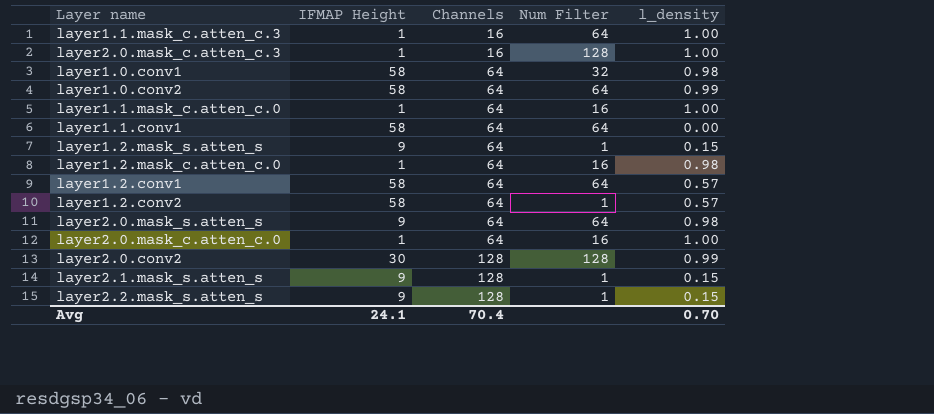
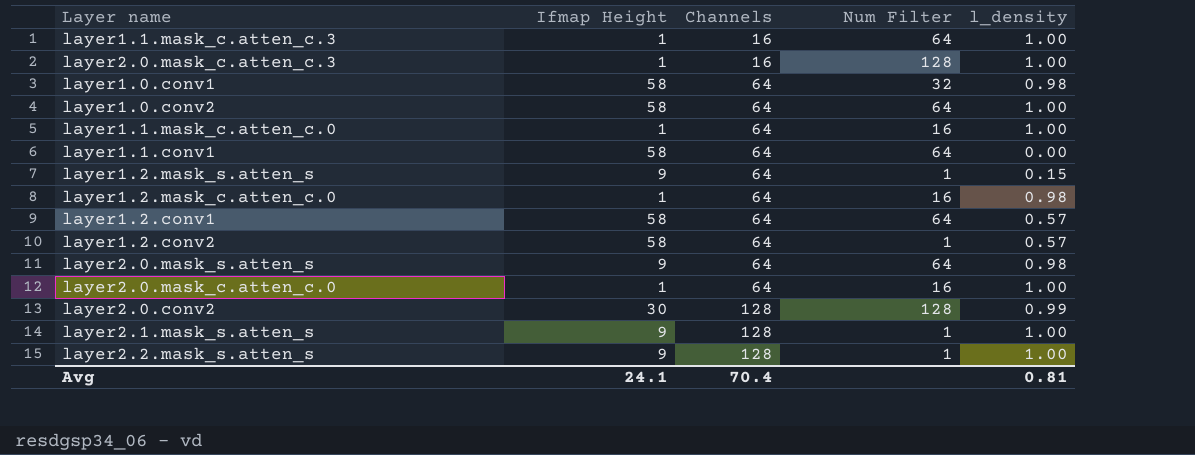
column name: IFMAP Height -> Ifmap Height
layer1.0.conv2 | l_density: 0.99 -> 1.00
layer2.1.mask_s.atten_s | l_density: 0.15 -> 1.00
layer2.2.mask_s.atten_s | l_density: 0.15 -> 1.00
Avg | l_density: 0.70 -> 0.81

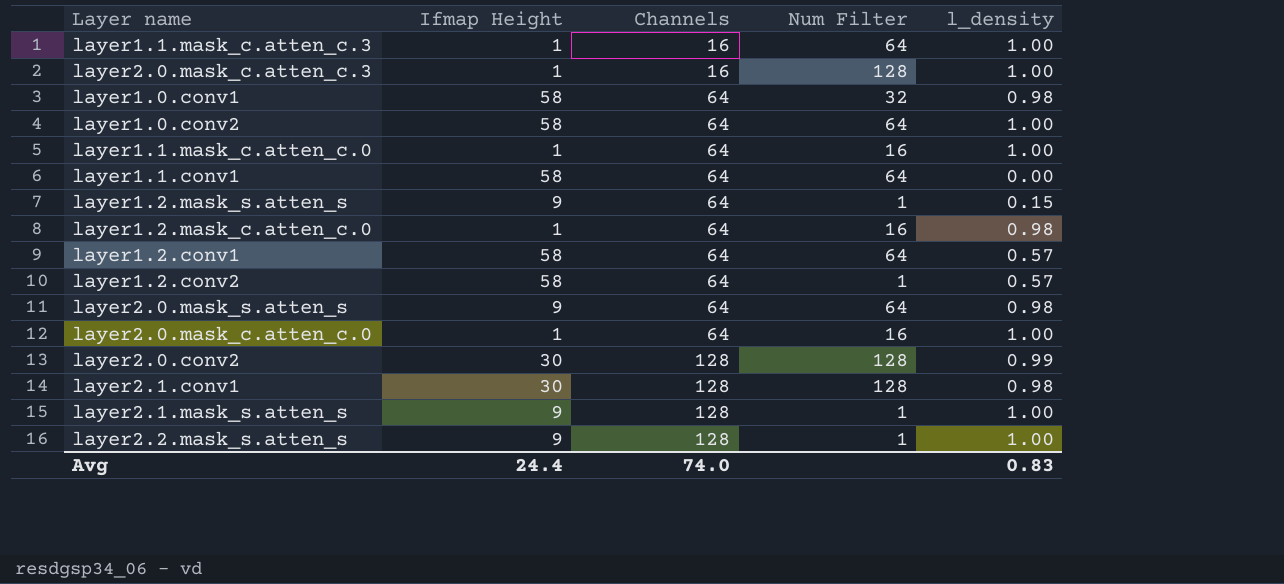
row layer2.1.conv1: none -> 30 | 128 | 128 | 0.98
Avg | Ifmap Height: 24.1 -> 24.4
Avg | Channels: 70.4 -> 74.0
Avg | l_density: 0.81 -> 0.83

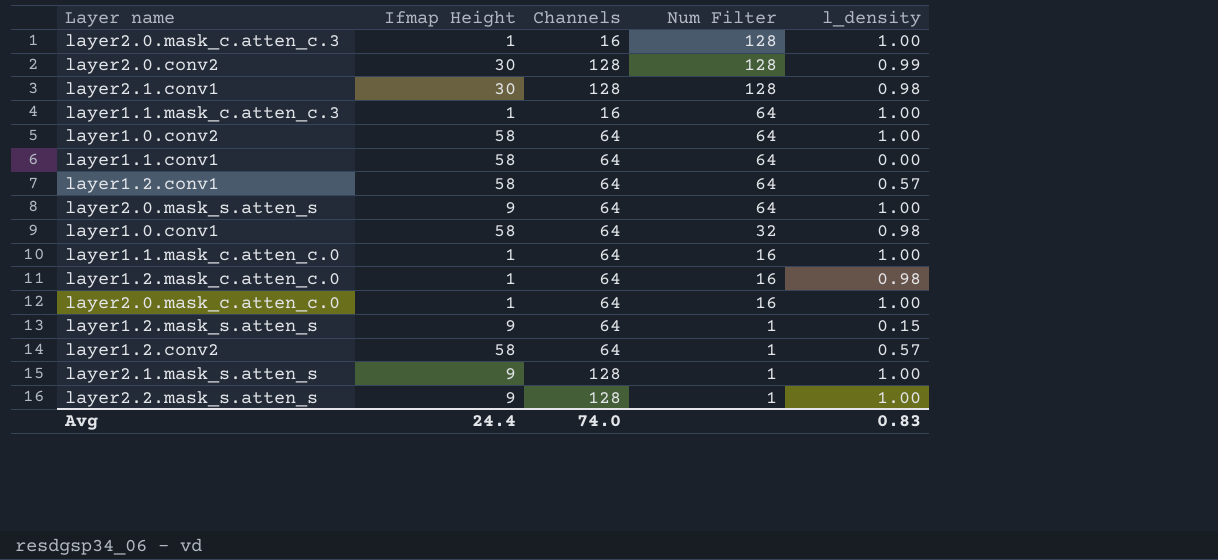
row order: Channels ascending -> Num Filter descending
layer2.0.mask_s.atten_s | l_density: 0.98 -> 1.00

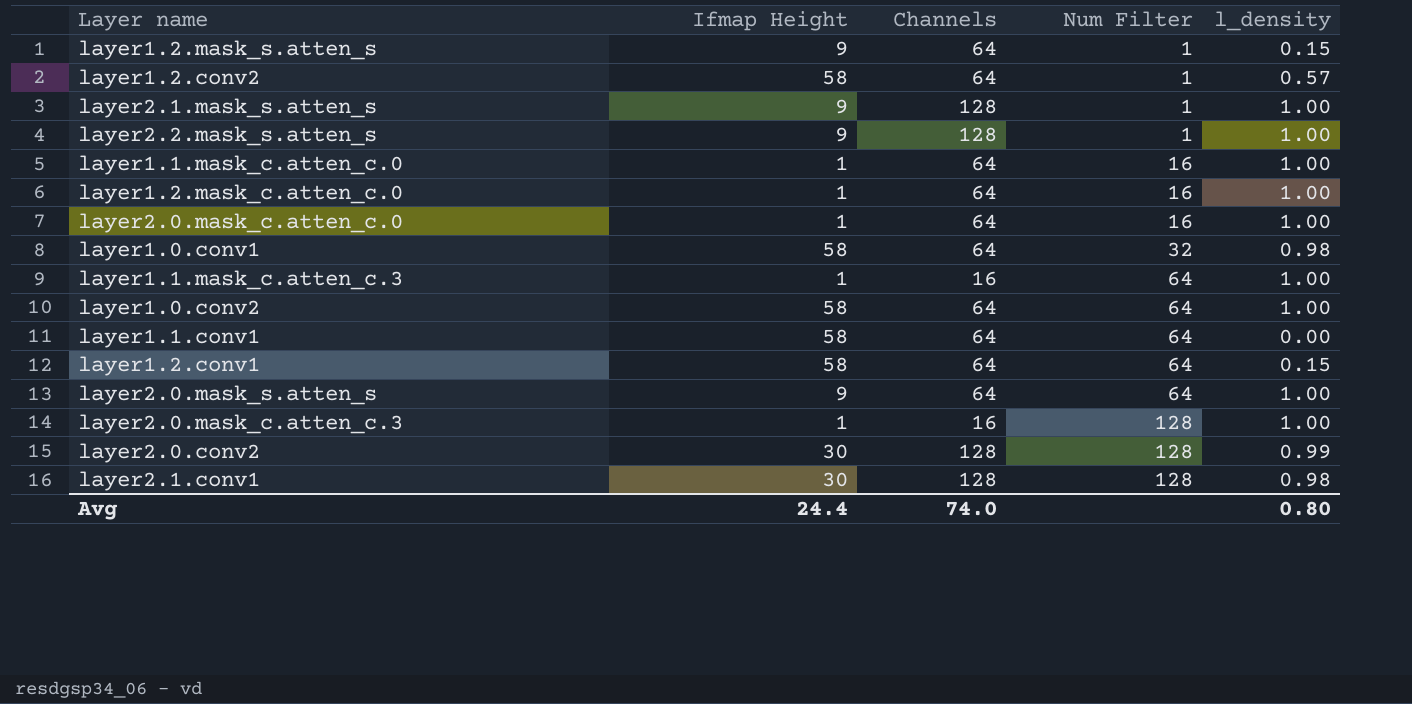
row order: Num Filter descending -> Num Filter ascending
layer1.2.mask_c.atten_c.0 | l_density: 0.98 -> 1.00
layer1.2.conv1 | l_density: 0.57 -> 0.15
Avg | l_density: 0.83 -> 0.80

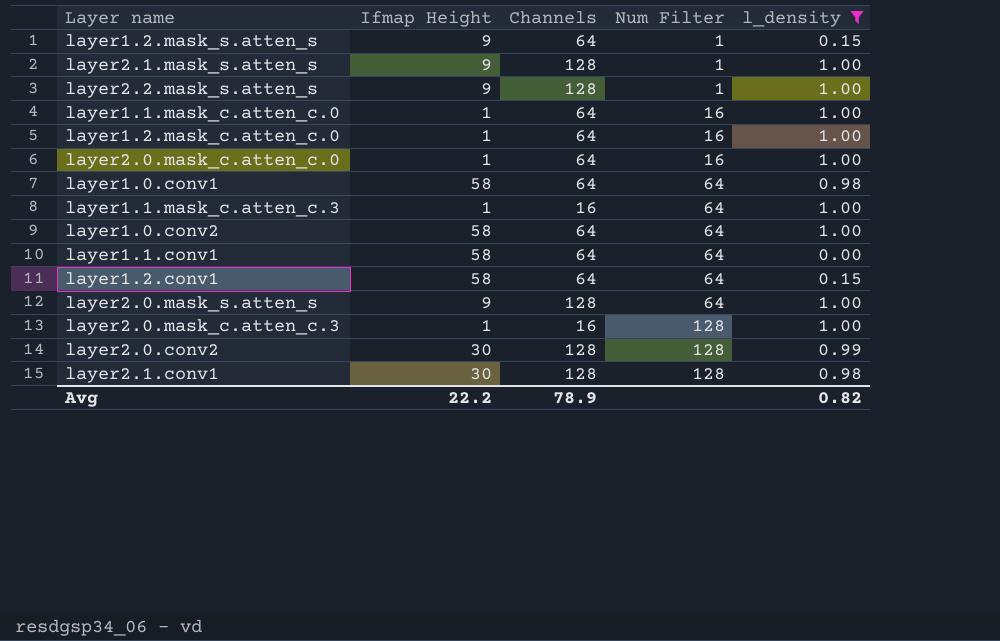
filter: none -> l_density != 0.57
layer1.0.conv1 | Num Filter: 32 -> 64
layer2.0.mask_s.atten_s | Channels: 64 -> 128
Avg | Ifmap Height: 24.4 -> 22.2
Avg | Channels: 74.0 -> 78.9
Avg | l_density: 0.80 -> 0.82

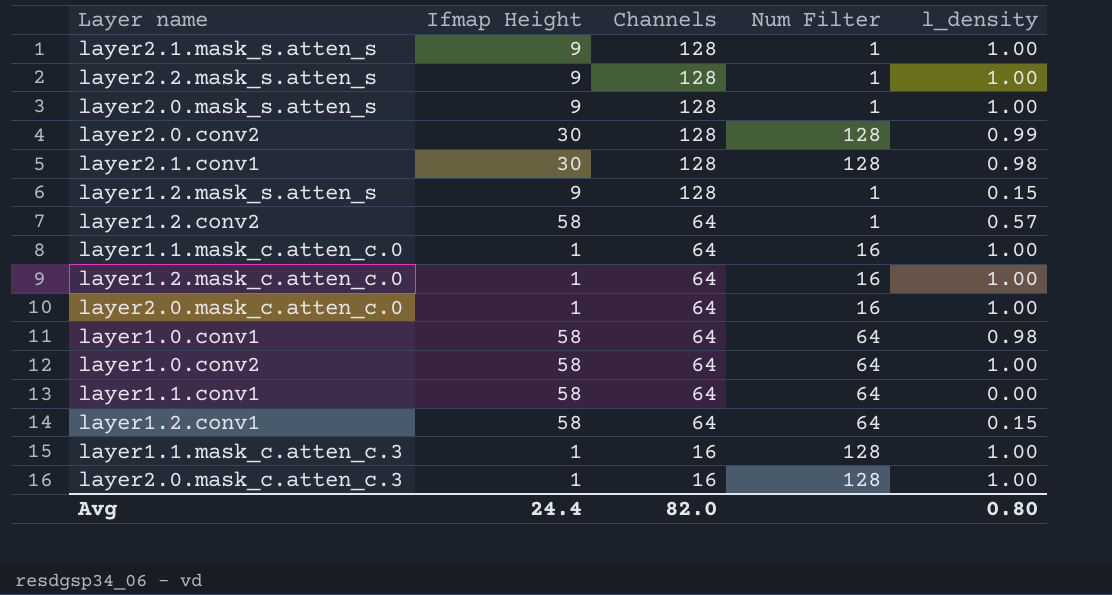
filter: l_density != 0.57 -> none
row order: Num Filter ascending -> Channels descending
layer2.0.mask_s.atten_s | Num Filter: 64 -> 1
layer1.2.mask_s.atten_s | Channels: 64 -> 128
layer1.1.mask_c.atten_c.3 | Num Filter: 64 -> 128
Avg | Ifmap Height: 22.2 -> 24.4
Avg | Channels: 78.9 -> 82.0
Avg | l_density: 0.82 -> 0.80

